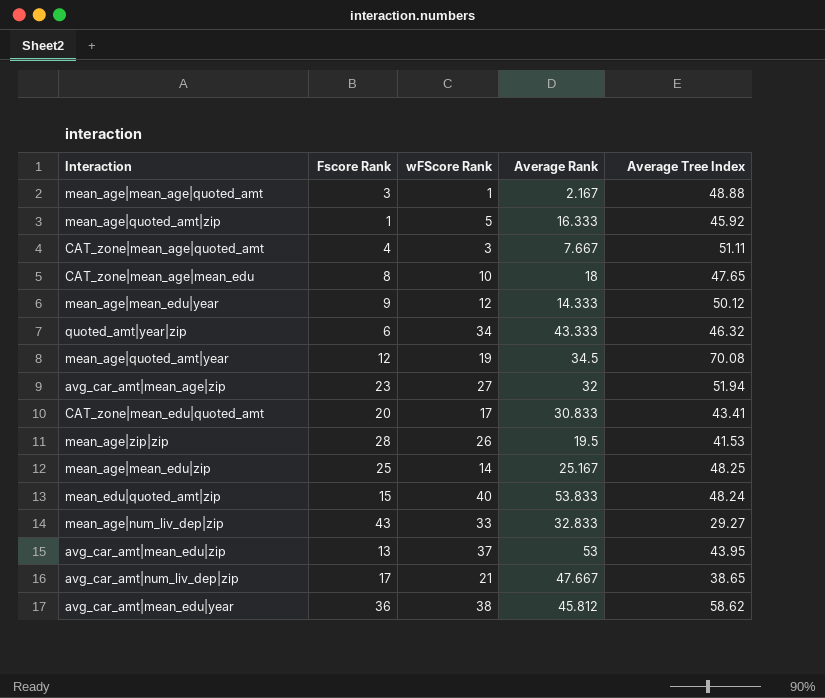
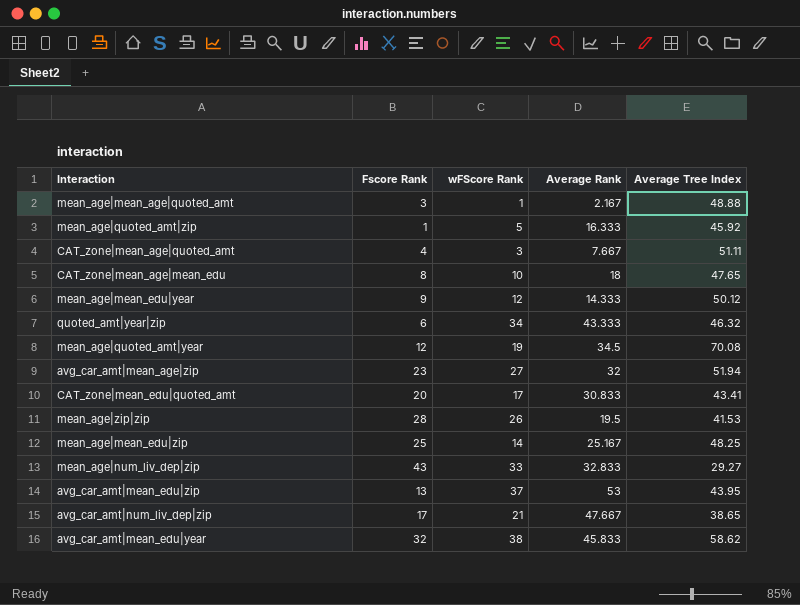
row mean_edu|quoted_amt|zip: 15 | 40 | 53.833 | 48.24 -> none
avg_car_amt|mean_edu|year | Fscore Rank: 36 -> 32
avg_car_amt|mean_edu|year | Average Rank: 45.812 -> 45.833

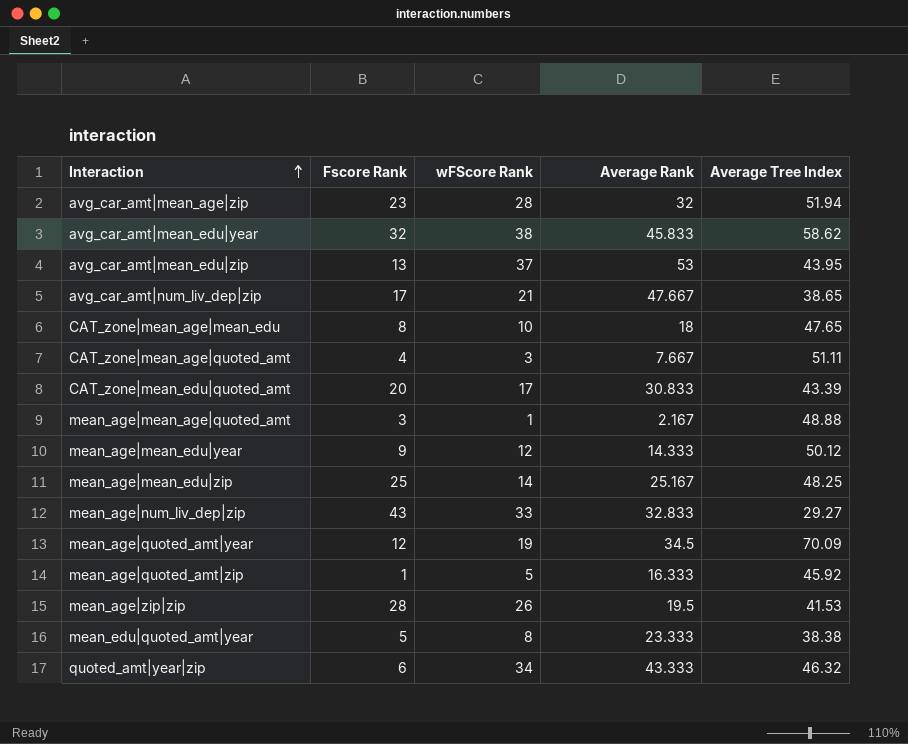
row order: none -> Interaction ascending
avg_car_amt|mean_age|zip | wFScore Rank: 27 -> 28
CAT_zone|mean_edu|quoted_amt | Average Tree Index: 43.41 -> 43.39
mean_age|quoted_amt|year | Average Tree Index: 70.08 -> 70.09
row mean_edu|quoted_amt|year: none -> 5 | 8 | 23.333 | 38.38

